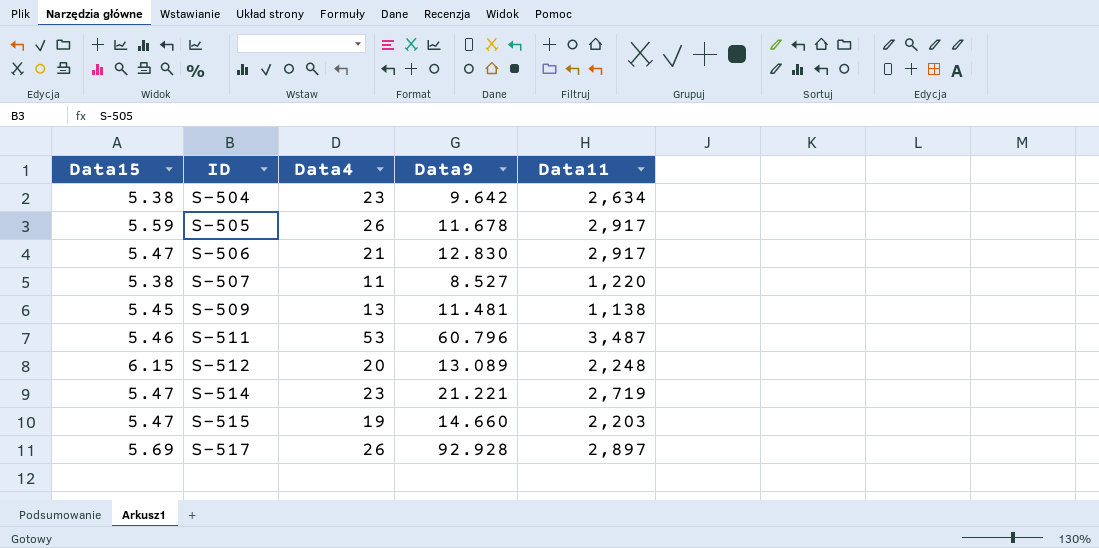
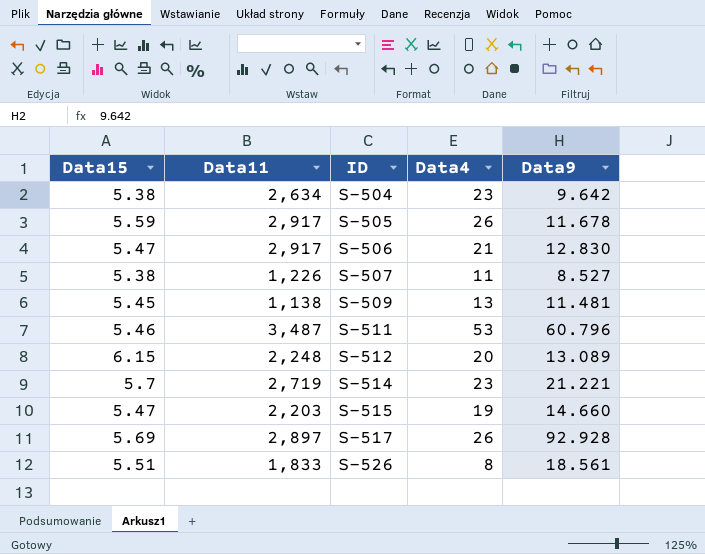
column Data11 | position: 5 -> 2
S-507 | Data11: 1,220 -> 1,226
S-514 | Data15: 5.47 -> 5.7
row S-526: none -> 5.51 | 1,833 | 8 | 18.561

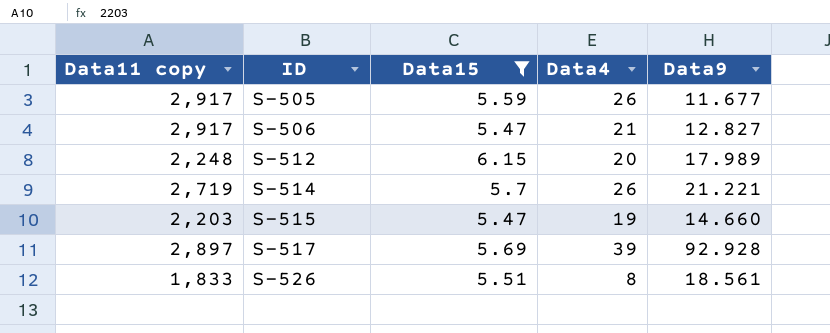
filter: none -> Data15 >= 5.47
column name: Data11 -> Data11 copy
column Data15 | position: 1 -> 3
S-505 | Data9: 11.678 -> 11.677
S-506 | Data9: 12.830 -> 12.827
S-512 | Data9: 13.089 -> 17.989
S-514 | Data4: 23 -> 26
S-517 | Data4: 26 -> 39

